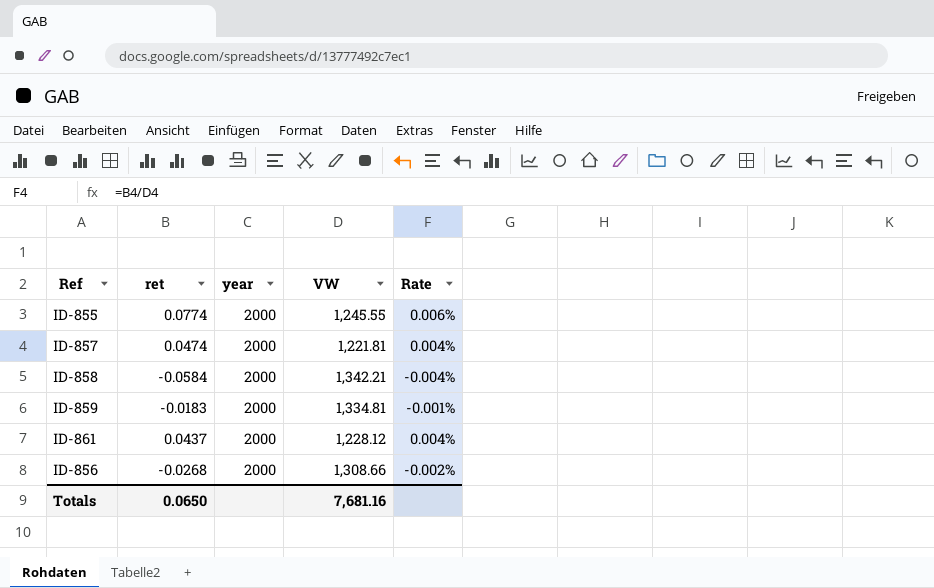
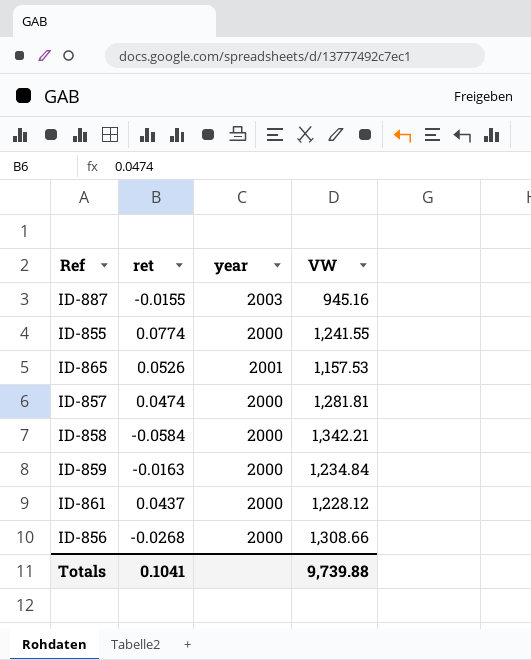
column Rate | formula: [ret] / [VW] -> none
row ID-887: none -> -0.0155 | 2003 | 945.16
ID-855 | VW: 1,245.55 -> 1,241.55
row ID-865: none -> 0.0526 | 2001 | 1,157.53
ID-857 | VW: 1,221.81 -> 1,281.81
ID-859 | ret: -0.0183 -> -0.0163
ID-859 | VW: 1,334.81 -> 1,234.84
Totals | ret: 0.0650 -> 0.1041
Totals | VW: 7,681.16 -> 9,739.88

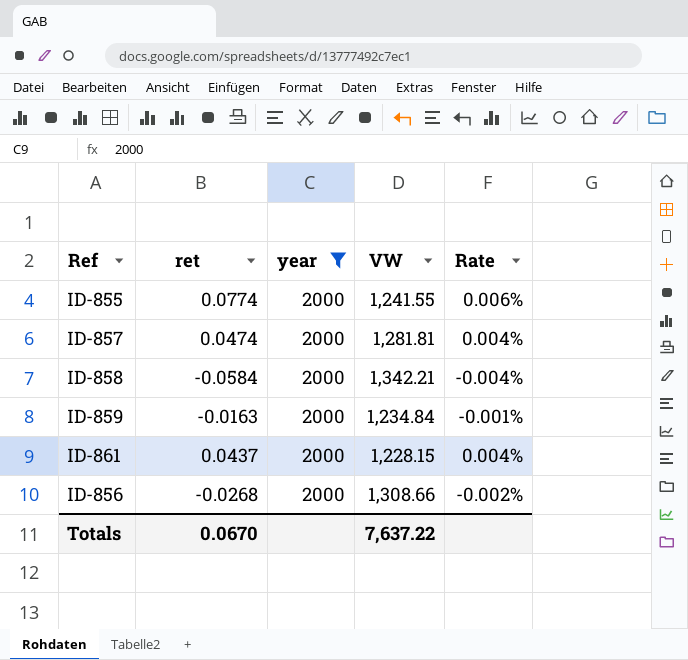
filter: none -> year = 2000
column Rate | formula: none -> [ret] / [VW]
ID-861 | VW: 1,228.12 -> 1,228.15
Totals | ret: 0.1041 -> 0.0670
Totals | VW: 9,739.88 -> 7,637.22

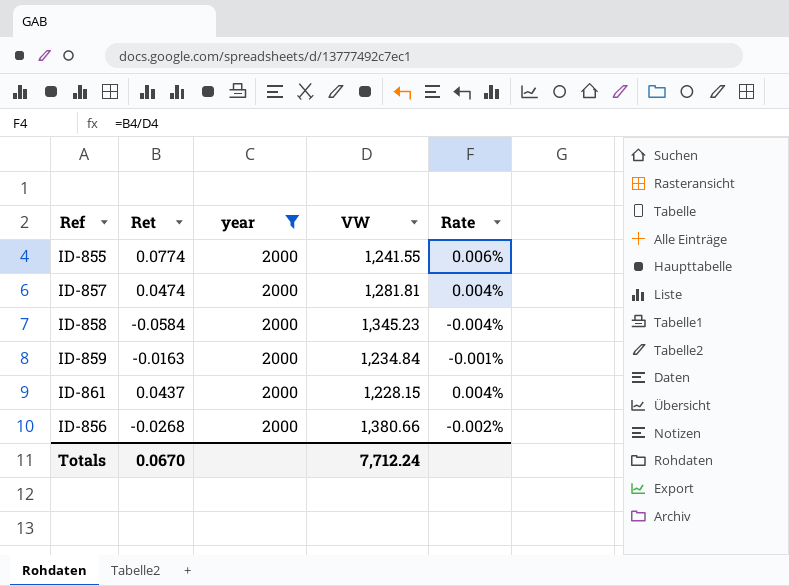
column name: ret -> Ret
ID-858 | VW: 1,342.21 -> 1,345.23
ID-856 | VW: 1,308.66 -> 1,380.66
Totals | VW: 7,637.22 -> 7,712.24

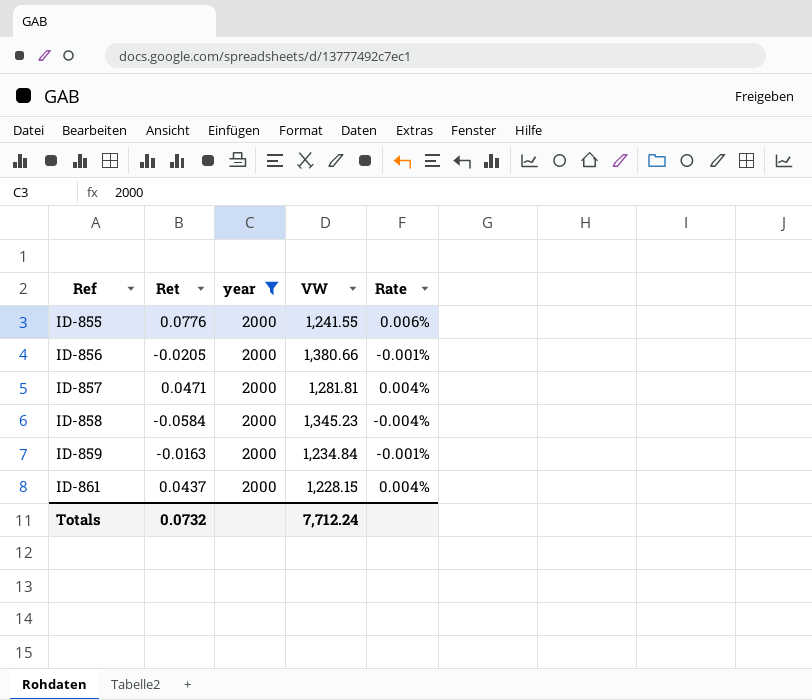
row order: none -> Ref ascending
ID-855 | Ret: 0.0774 -> 0.0776
ID-856 | Ret: -0.0268 -> -0.0205
ID-856 | Rate: -0.002% -> -0.001%
ID-857 | Ret: 0.0474 -> 0.0471
Totals | Ret: 0.0670 -> 0.0732

